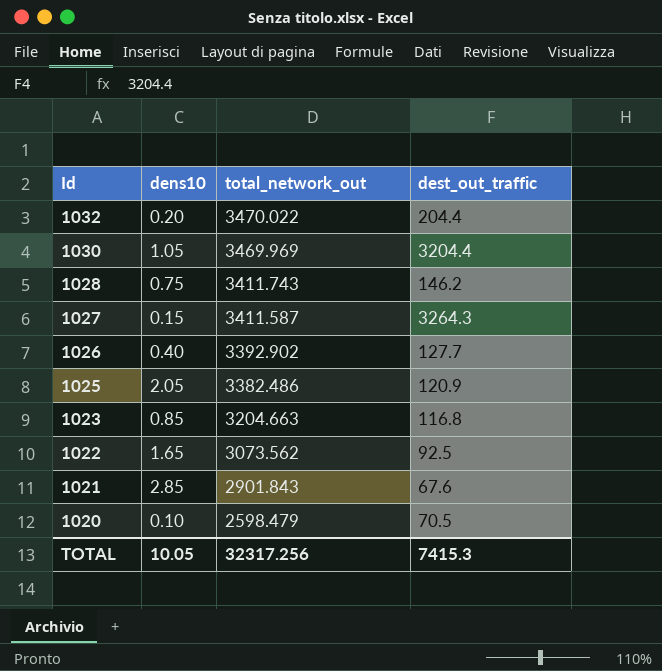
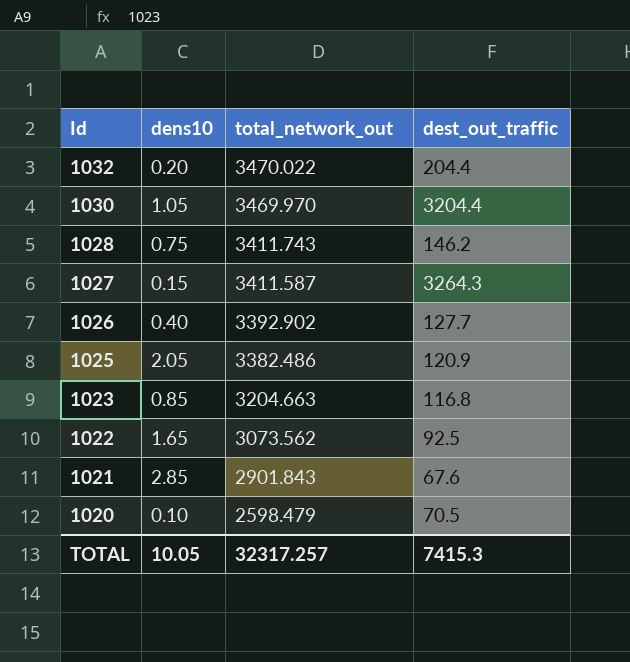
1030 | total_network_out: 3469.969 -> 3469.970
TOTAL | total_network_out: 32317.256 -> 32317.257

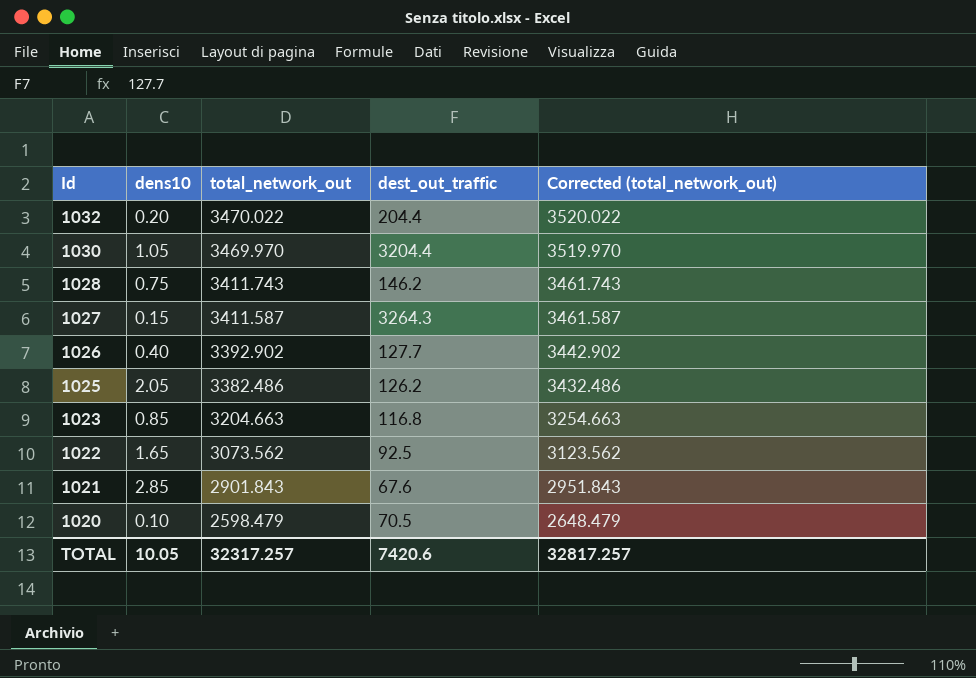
column Corrected (total_network_out) | formula: none -> [total_network_out] + 50
1025 | dest_out_traffic: 120.9 -> 126.2
TOTAL | dest_out_traffic: 7415.3 -> 7420.6

